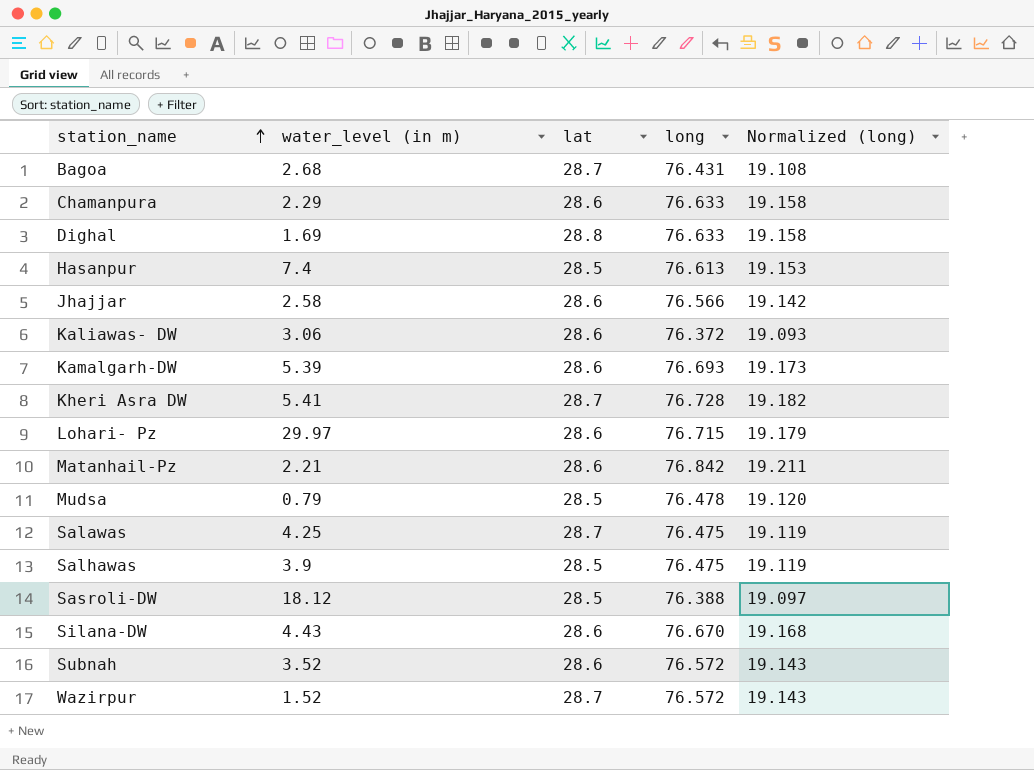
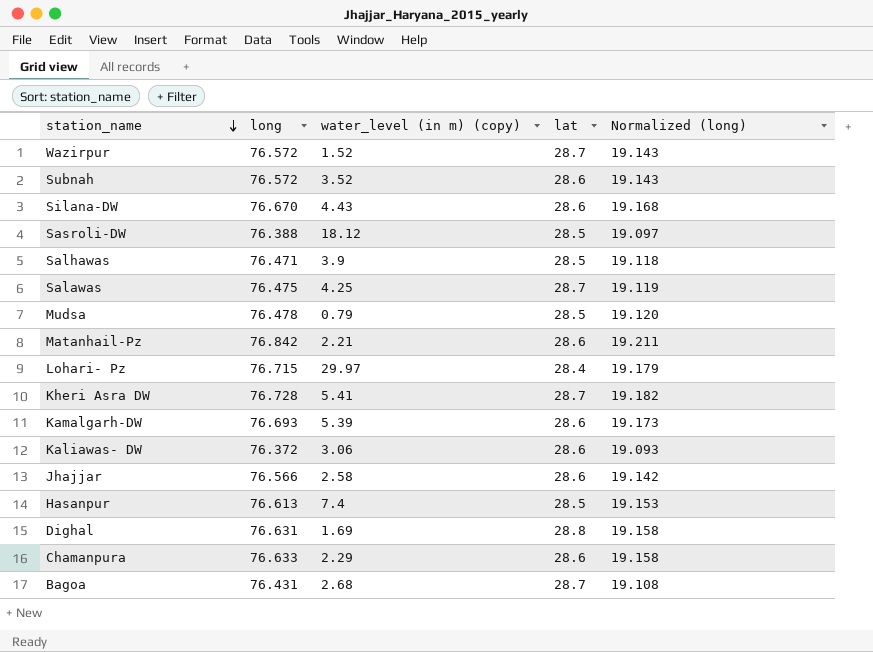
row order: station_name ascending -> station_name descending
column long | position: 4 -> 2
column name: water_level (in m) -> water_level (in m) (copy)
Salhawas | long: 76.475 -> 76.471
Salhawas | Normalized (long): 19.119 -> 19.118
Lohari- Pz | lat: 28.6 -> 28.4
Dighal | long: 76.633 -> 76.631

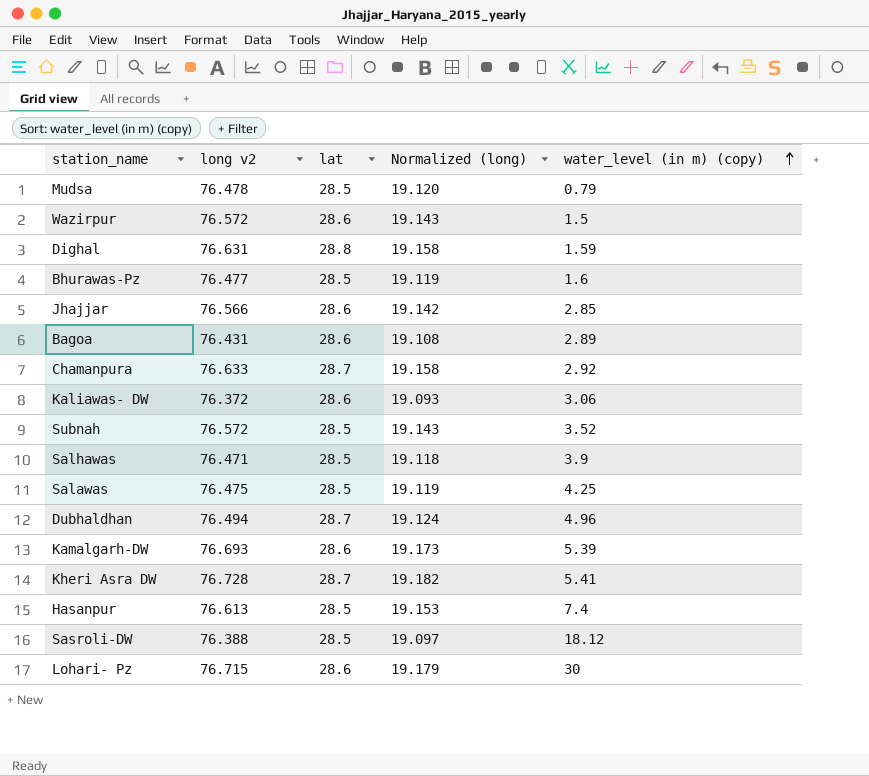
row order: station_name descending -> water_level (in m) (copy) ascending
column name: long -> long v2
column water_level (in m) (copy) | position: 3 -> 5
row Silana-DW: 76.670 | 4.43 | 28.6 | 19.168 -> none
row Matanhail-Pz: 76.842 | 2.21 | 28.6 | 19.211 -> none
Wazirpur | lat: 28.7 -> 28.6
Wazirpur | water_level (in m) (copy): 1.52 -> 1.5
Dighal | water_level (in m) (copy): 1.69 -> 1.59
row Bhurawas-Pz: none -> 76.477 | 28.5 | 19.119 | 1.6
Jhajjar | water_level (in m) (copy): 2.58 -> 2.85
Bagoa | lat: 28.7 -> 28.6
Bagoa | water_level (in m) (copy): 2.68 -> 2.89
Chamanpura | lat: 28.6 -> 28.7
Chamanpura | water_level (in m) (copy): 2.29 -> 2.92
Subnah | lat: 28.6 -> 28.5
Salawas | lat: 28.7 -> 28.5
row Dubhaldhan: none -> 76.494 | 28.7 | 19.124 | 4.96
Lohari- Pz | lat: 28.4 -> 28.6
Lohari- Pz | water_level (in m) (copy): 29.97 -> 30

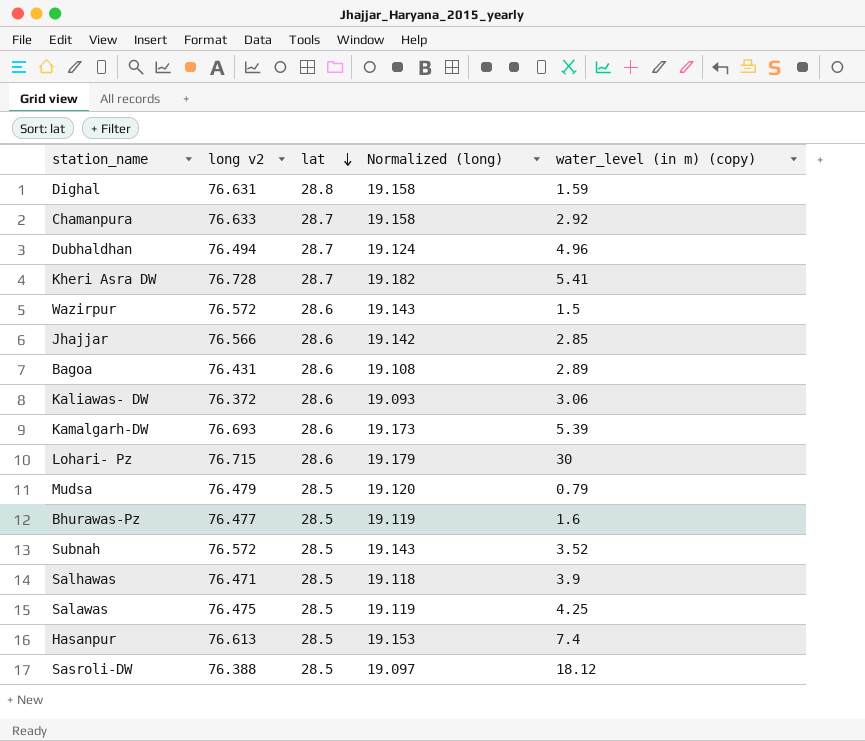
row order: water_level (in m) (copy) ascending -> lat descending
Mudsa | long v2: 76.478 -> 76.479

